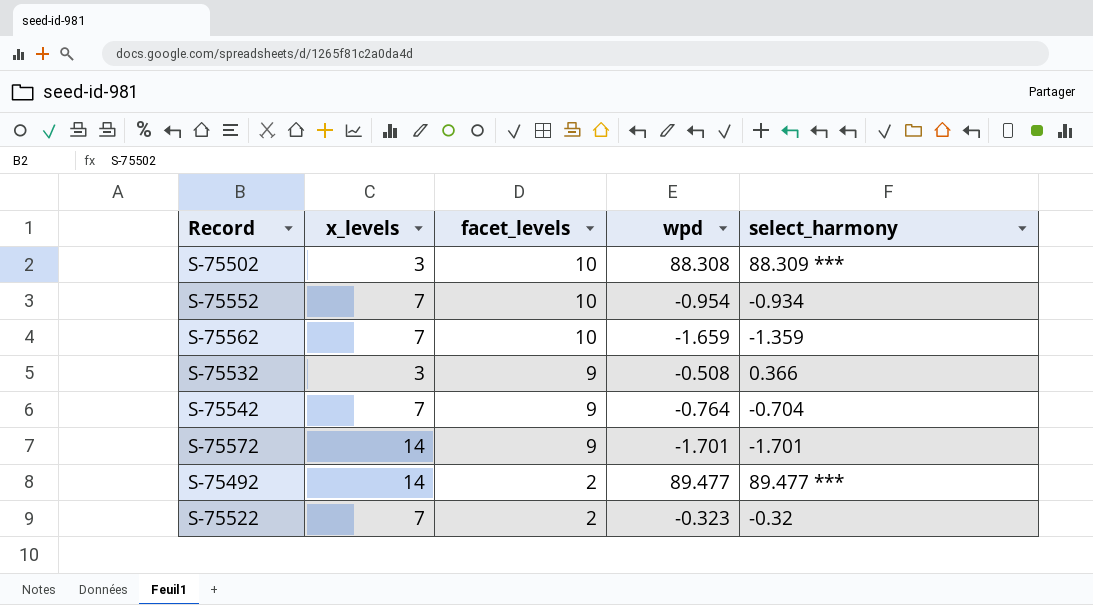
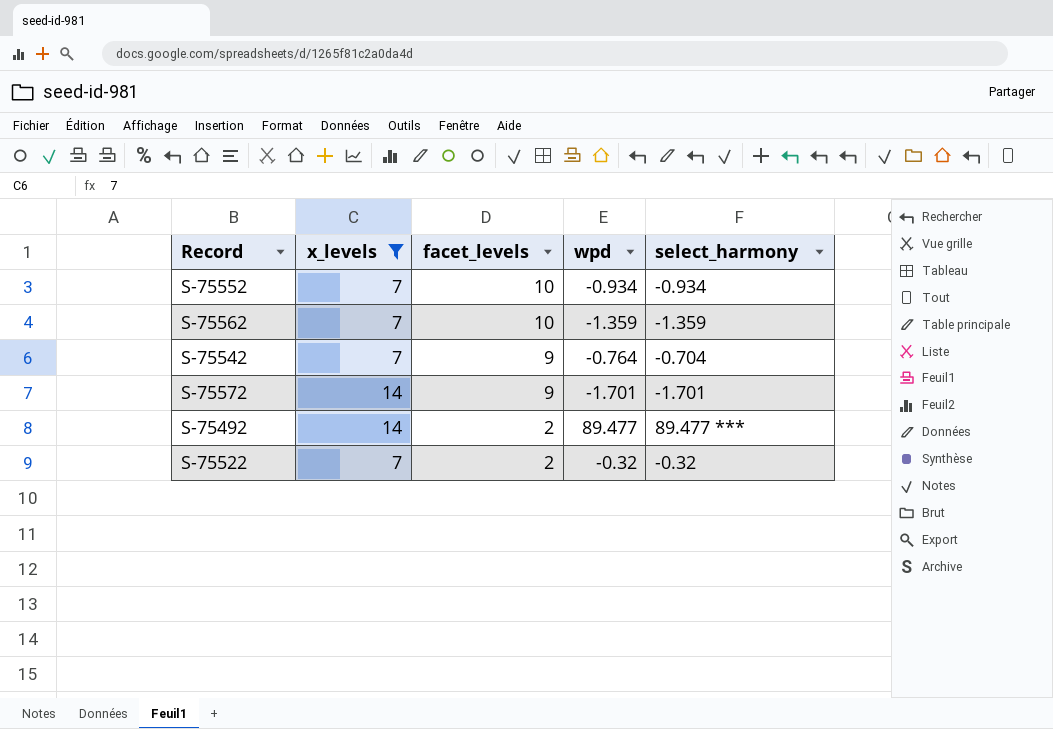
filter: none -> x_levels != 3
S-75552 | wpd: -0.954 -> -0.934
S-75562 | wpd: -1.659 -> -1.359
S-75522 | wpd: -0.323 -> -0.32

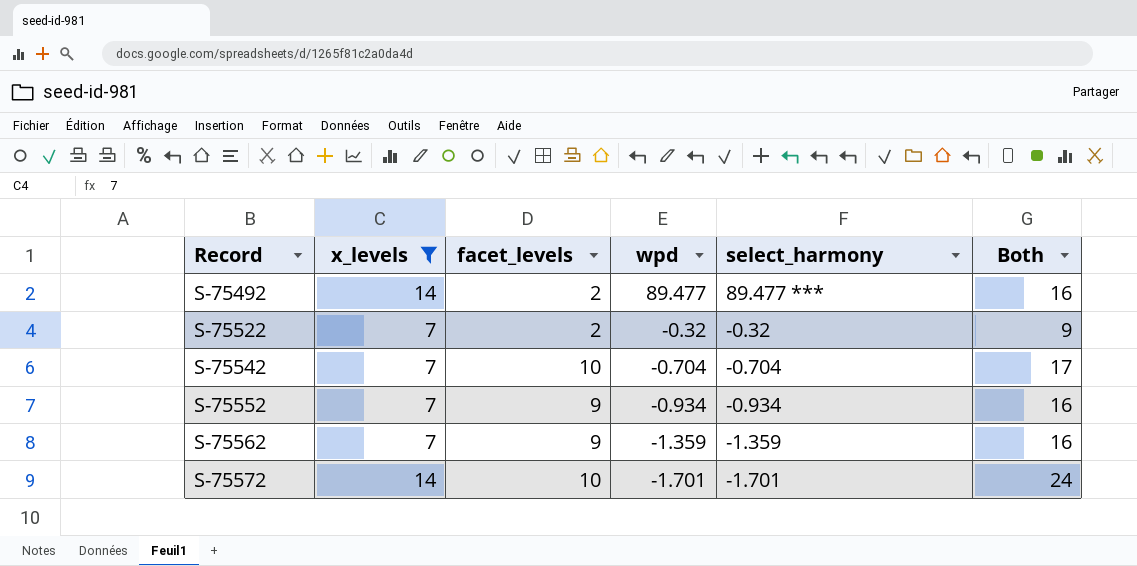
row order: facet_levels descending -> Record ascending
column Both | formula: none -> [x_levels] + [facet_levels]
S-75542 | facet_levels: 9 -> 10
S-75542 | wpd: -0.764 -> -0.704
S-75552 | facet_levels: 10 -> 9
S-75562 | facet_levels: 10 -> 9
S-75572 | facet_levels: 9 -> 10

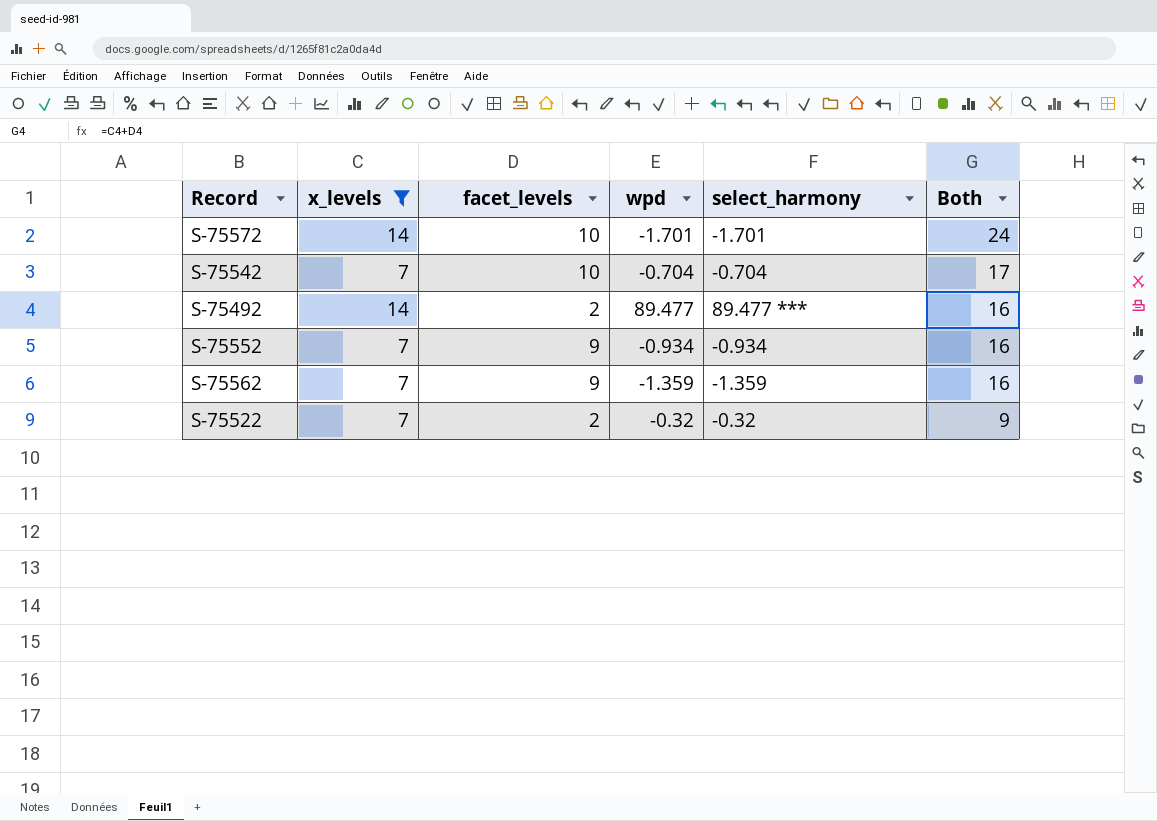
row order: Record ascending -> Both descending

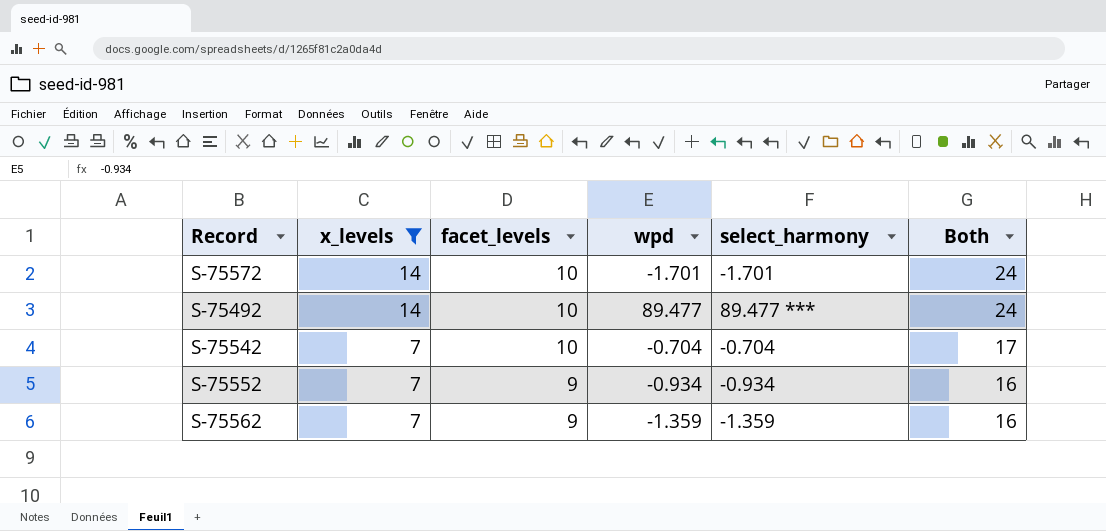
row order: Both descending -> x_levels descending
row S-75522: 7 | 2 | -0.32 | -0.32 | 9 -> none
S-75492 | facet_levels: 2 -> 10
S-75492 | Both: 16 -> 24

